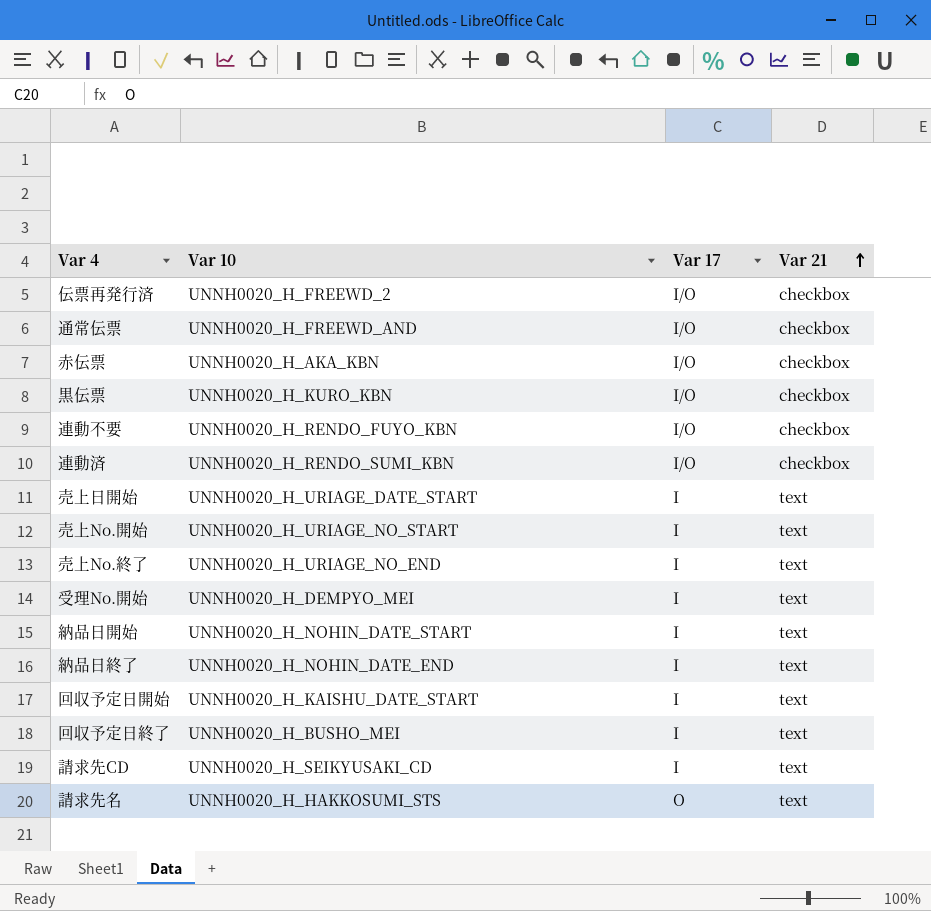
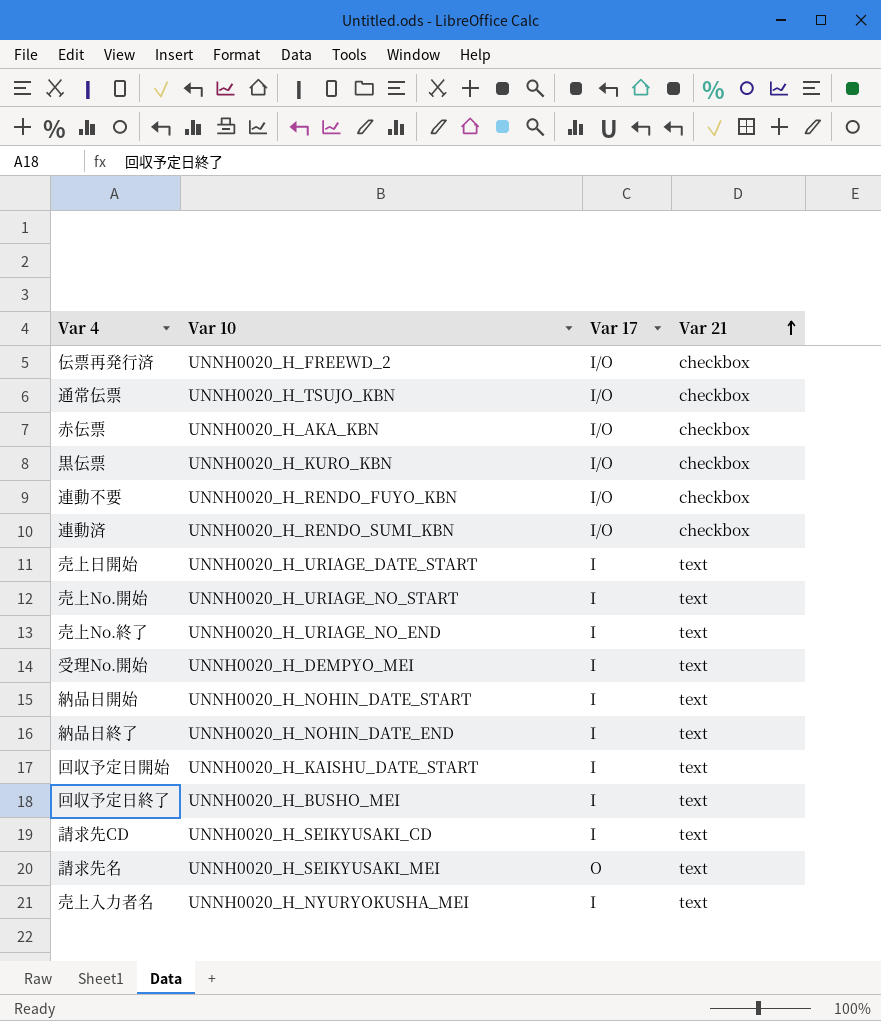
通常伝票 | Var 10: UNNH0020_H_FREEWD_AND -> UNNH0020_H_TSUJO_KBN
請求先名 | Var 10: UNNH0020_H_HAKKOSUMI_STS -> UNNH0020_H_SEIKYUSAKI_MEI
row 売上入力者名: none -> UNNH0020_H_NYURYOKUSHA_MEI | I | text

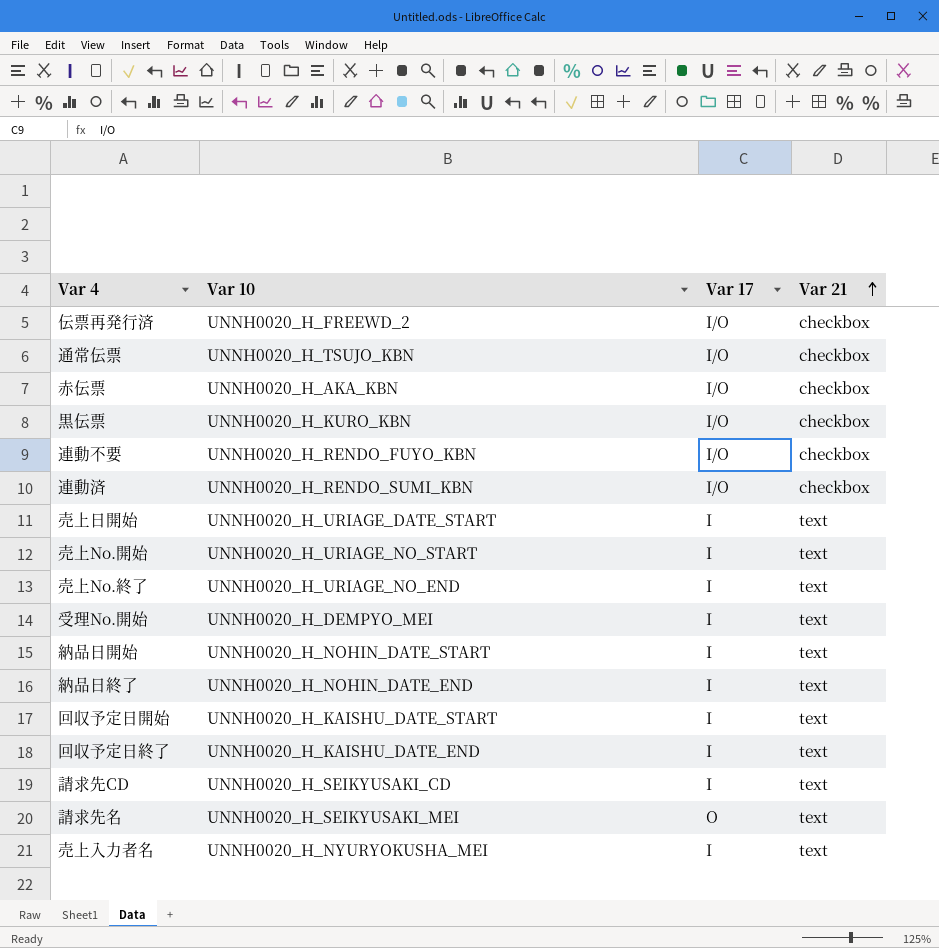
回収予定日終了 | Var 10: UNNH0020_H_BUSHO_MEI -> UNNH0020_H_KAISHU_DATE_END

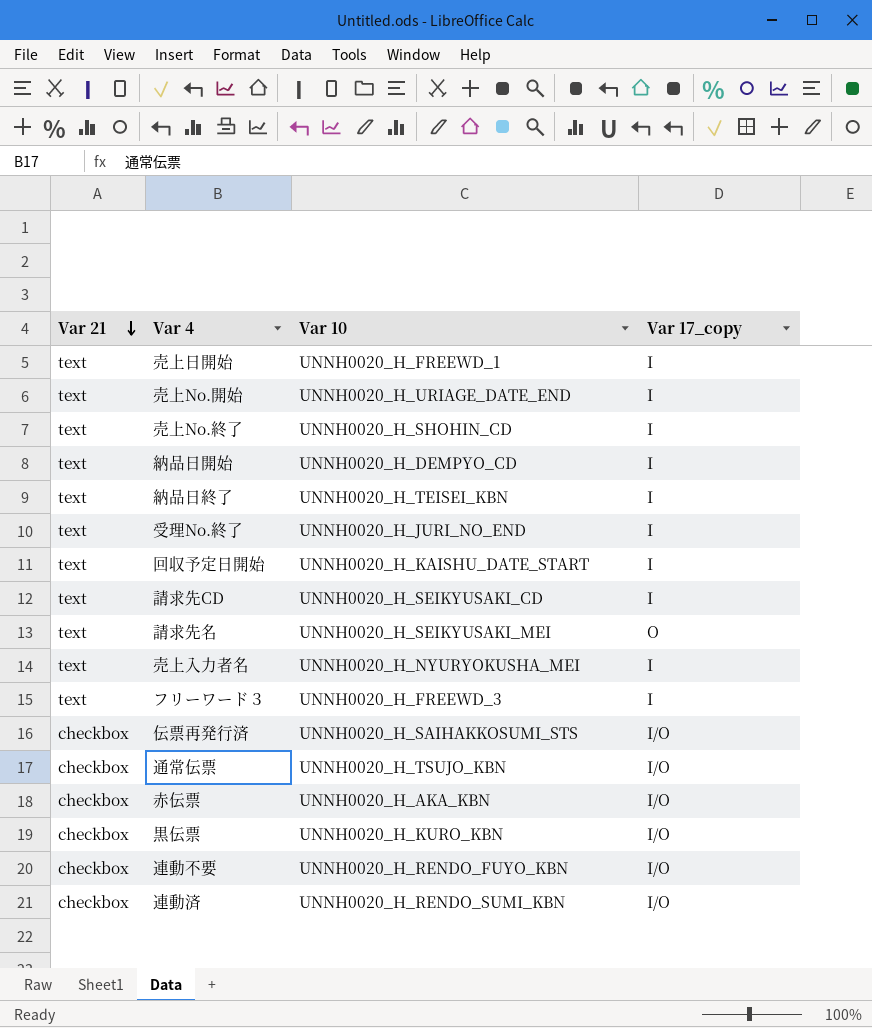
row order: Var 21 ascending -> Var 21 descending
column Var 21 | position: 4 -> 1
column name: Var 17 -> Var 17_copy
row 受理No.開始: UNNH0020_H_DEMPYO_MEI | I | text -> none
row 回収予定日終了: UNNH0020_H_KAISHU_DATE_END | I | text -> none
売上日開始 | Var 10: UNNH0020_H_URIAGE_DATE_START -> UNNH0020_H_FREEWD_1
売上No.開始 | Var 10: UNNH0020_H_URIAGE_NO_START -> UNNH0020_H_URIAGE_DATE_END
売上No.終了 | Var 10: UNNH0020_H_URIAGE_NO_END -> UNNH0020_H_SHOHIN_CD
納品日開始 | Var 10: UNNH0020_H_NOHIN_DATE_START -> UNNH0020_H_DEMPYO_CD
納品日終了 | Var 10: UNNH0020_H_NOHIN_DATE_END -> UNNH0020_H_TEISEI_KBN
row 受理No.終了: none -> text | UNNH0020_H_JURI_NO_END | I
row フリーワード３: none -> text | UNNH0020_H_FREEWD_3 | I
伝票再発行済 | Var 10: UNNH0020_H_FREEWD_2 -> UNNH0020_H_SAIHAKKOSUMI_STS

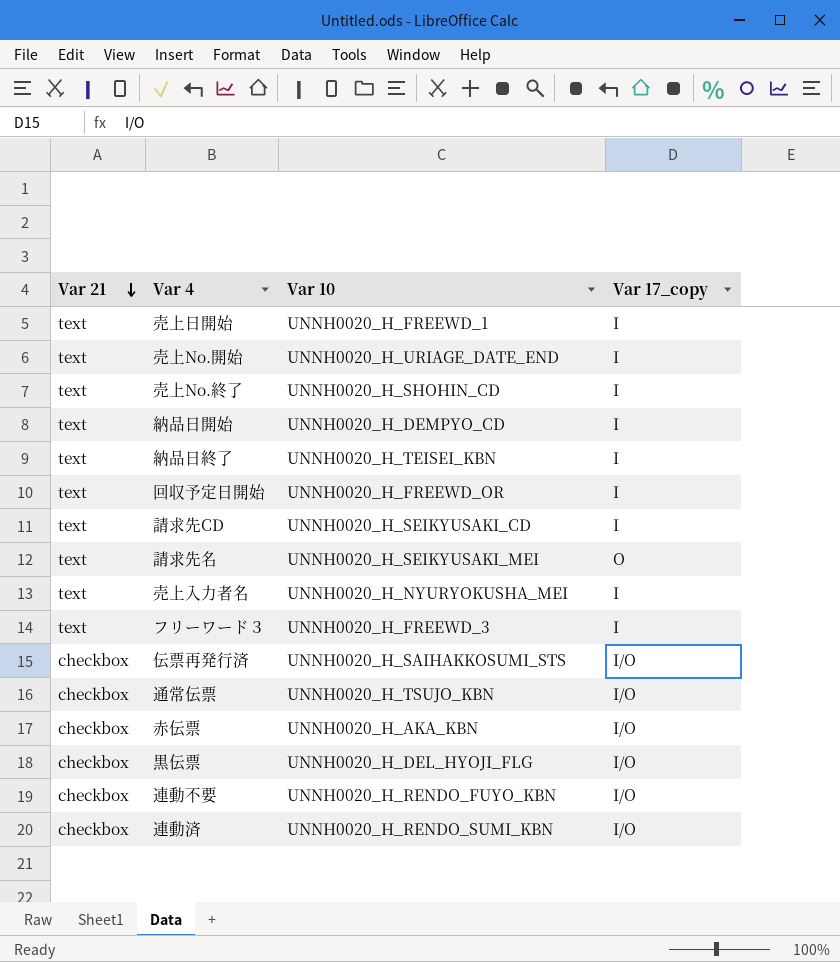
row 受理No.終了: text | UNNH0020_H_JURI_NO_END | I -> none
回収予定日開始 | Var 10: UNNH0020_H_KAISHU_DATE_START -> UNNH0020_H_FREEWD_OR
黒伝票 | Var 10: UNNH0020_H_KURO_KBN -> UNNH0020_H_DEL_HYOJI_FLG

